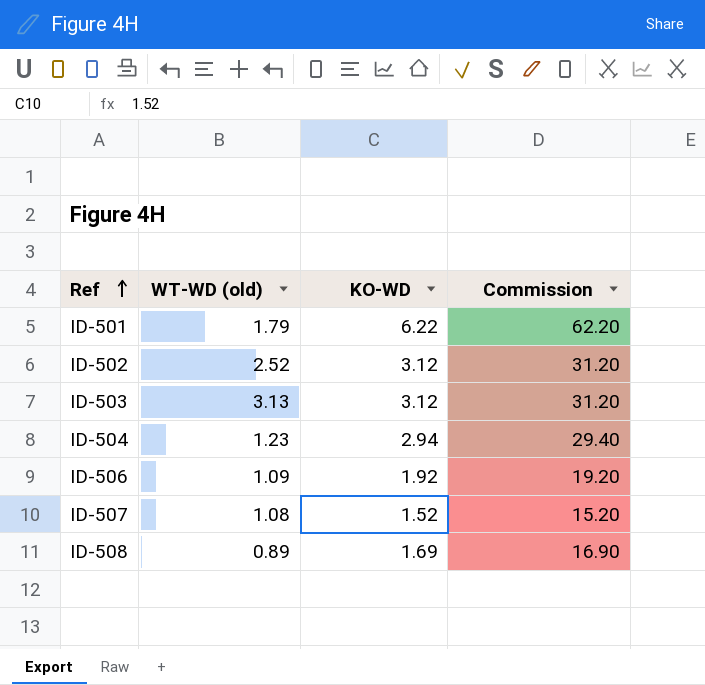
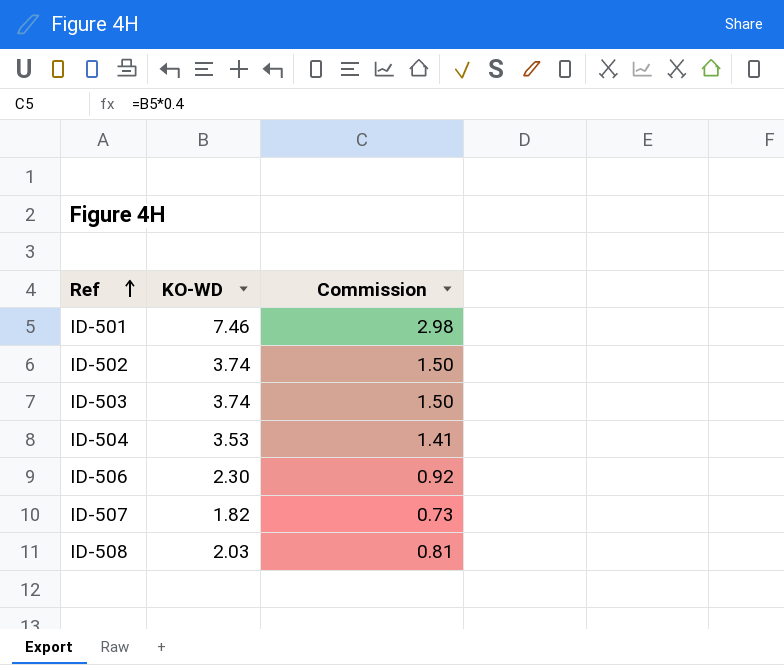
column WT-WD (old) | position: 2 -> none
column Commission | formula: [KO-WD] * 10 -> [KO-WD] * 0.4
ID-501 | KO-WD: 6.22 -> 7.46
ID-502 | KO-WD: 3.12 -> 3.74
ID-503 | KO-WD: 3.12 -> 3.74
ID-504 | KO-WD: 2.94 -> 3.53
ID-506 | KO-WD: 1.92 -> 2.30
ID-507 | KO-WD: 1.52 -> 1.82
ID-508 | KO-WD: 1.69 -> 2.03

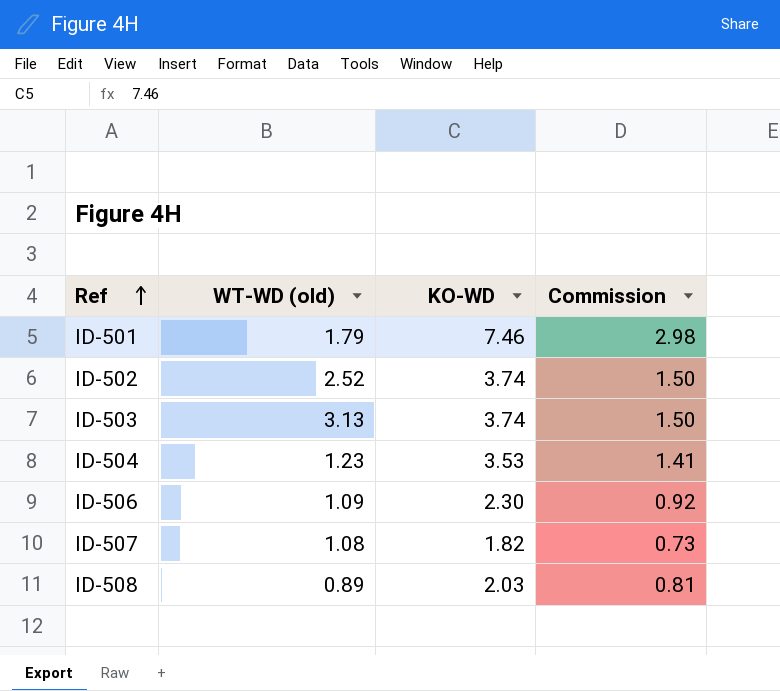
column WT-WD (old) | position: none -> 2

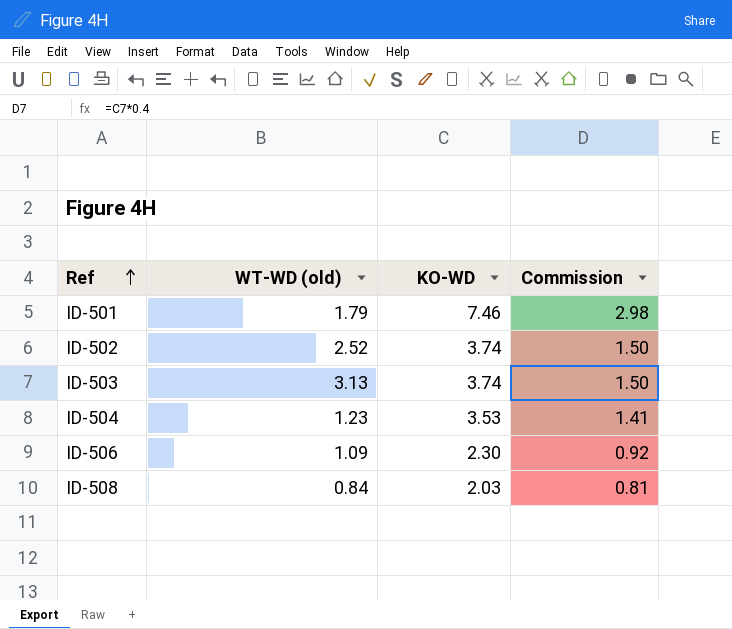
row ID-507: 1.08 | 1.82 | 0.73 -> none
ID-508 | WT-WD (old): 0.89 -> 0.84

